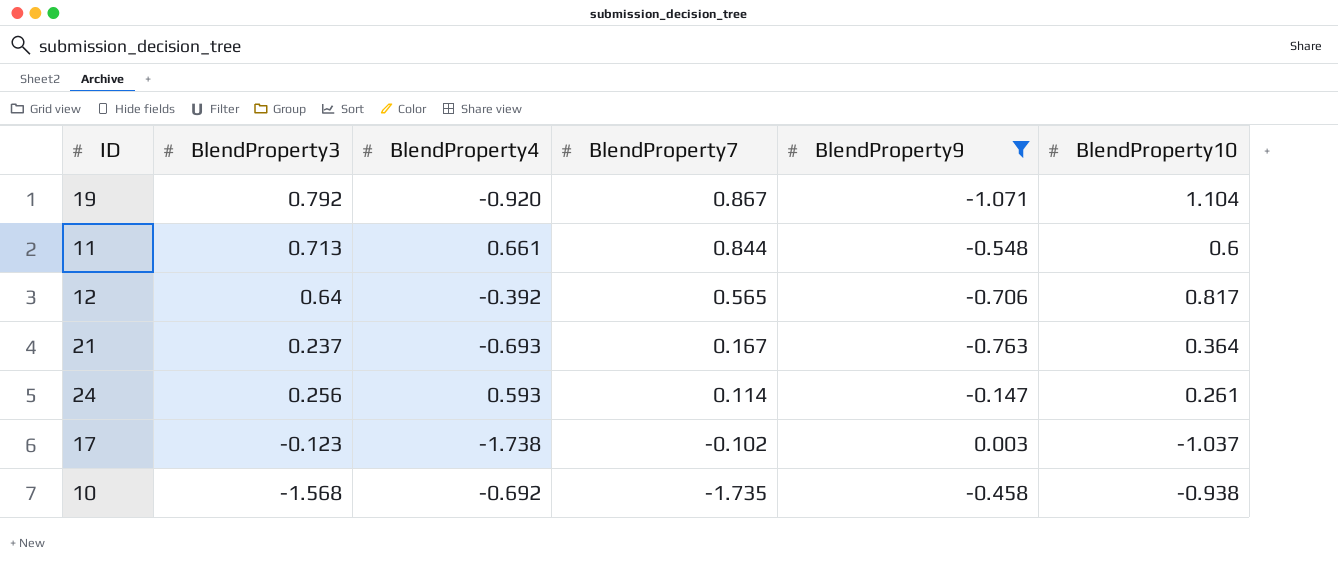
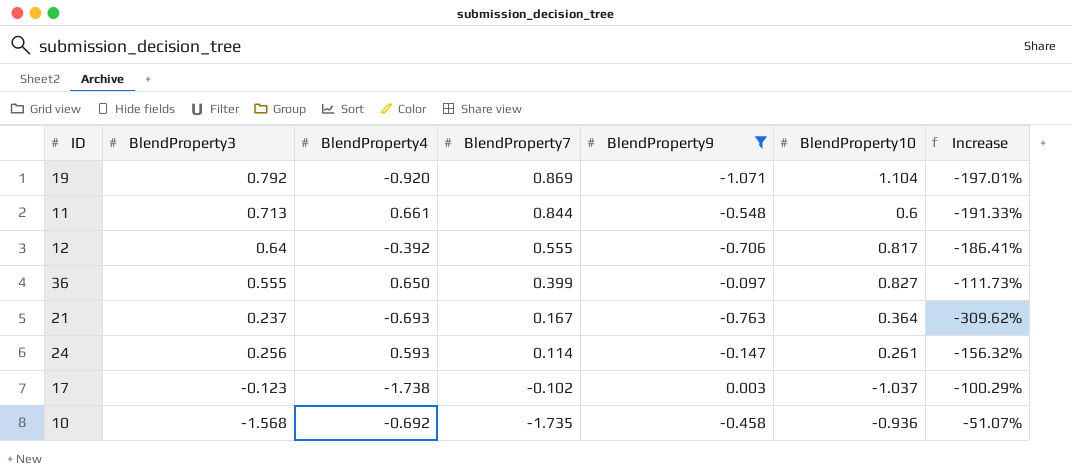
column Increase | formula: none -> ([BlendProperty9] - [BlendProperty10]) / [BlendProperty10]
19 | BlendProperty7: 0.867 -> 0.869
12 | BlendProperty7: 0.565 -> 0.555
row 36: none -> 0.555 | 0.650 | 0.399 | -0.097 | 0.827 | -111.73%
10 | BlendProperty10: -0.938 -> -0.936

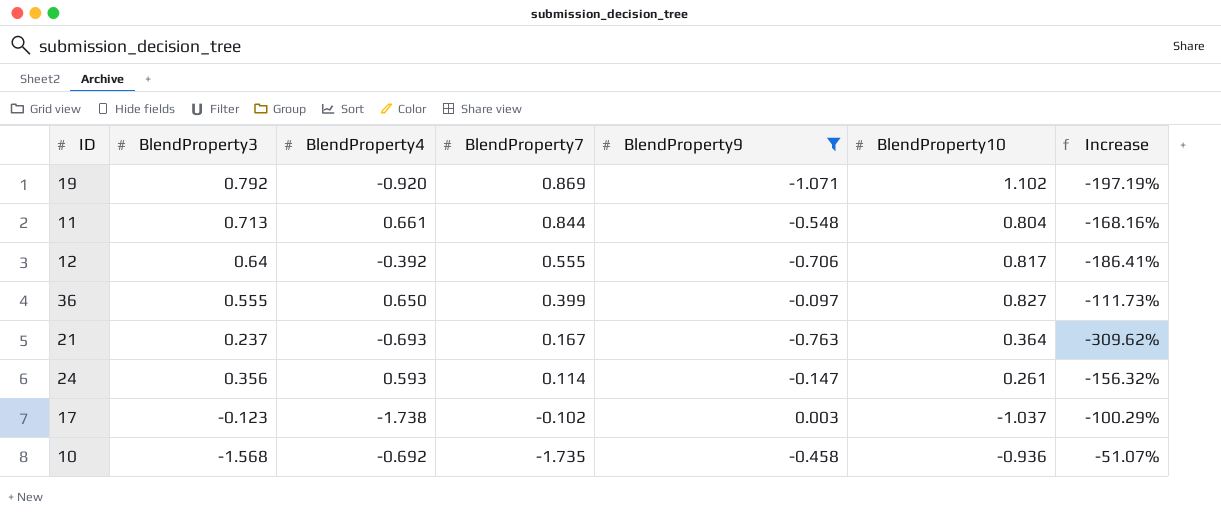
19 | BlendProperty10: 1.104 -> 1.102
19 | Increase: -197.01% -> -197.19%
11 | BlendProperty10: 0.6 -> 0.804
11 | Increase: -191.33% -> -168.16%
24 | BlendProperty3: 0.256 -> 0.356

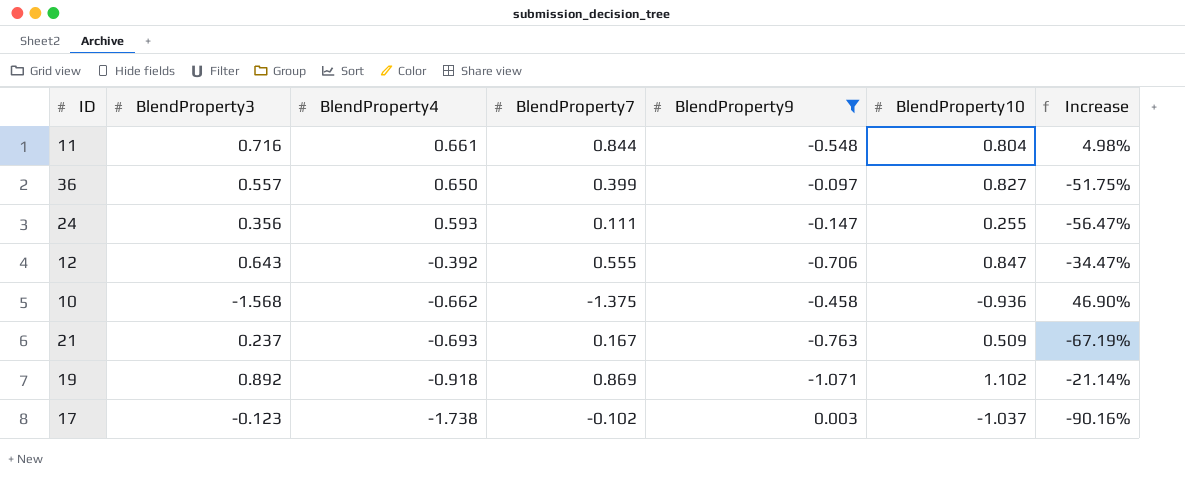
row order: BlendProperty7 descending -> BlendProperty4 descending
column Increase | formula: ([BlendProperty9] - [BlendProperty10]) / [BlendProperty10] -> ([BlendProperty7] - [BlendProperty10]) / [BlendProperty10]
11 | BlendProperty3: 0.713 -> 0.716
36 | BlendProperty3: 0.555 -> 0.557
24 | BlendProperty7: 0.114 -> 0.111
24 | BlendProperty10: 0.261 -> 0.255
12 | BlendProperty3: 0.64 -> 0.643
12 | BlendProperty10: 0.817 -> 0.847
10 | BlendProperty4: -0.692 -> -0.662
10 | BlendProperty7: -1.735 -> -1.375
21 | BlendProperty10: 0.364 -> 0.509
19 | BlendProperty3: 0.792 -> 0.892
19 | BlendProperty4: -0.920 -> -0.918

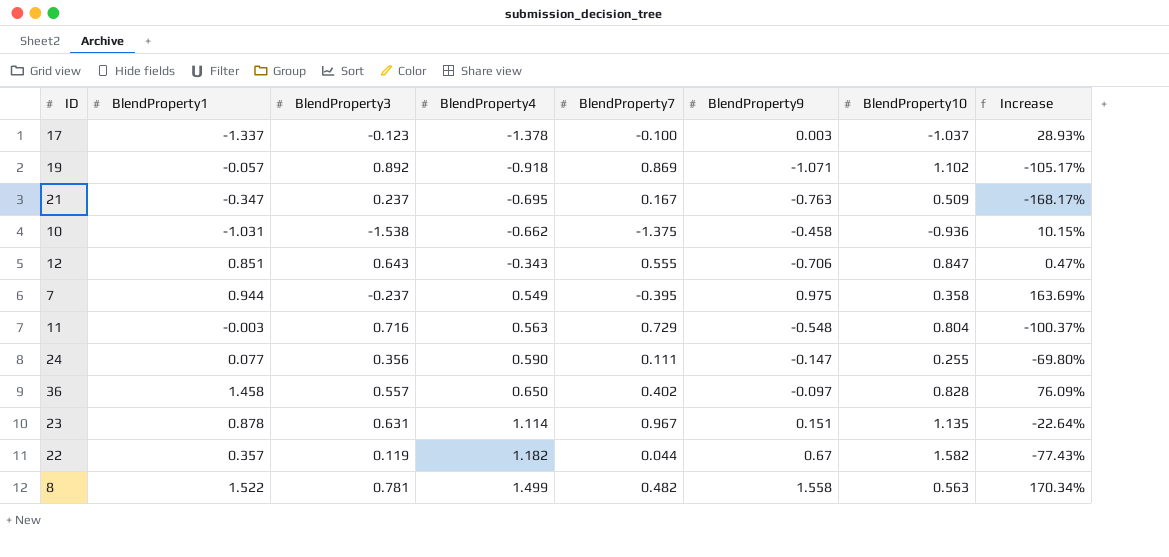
filter: BlendProperty9 <= 0.003 -> none
row order: BlendProperty4 descending -> BlendProperty4 ascending
column BlendProperty1 | position: none -> 2
column Increase | formula: ([BlendProperty7] - [BlendProperty10]) / [BlendProperty10] -> ([BlendProperty1] - [BlendProperty10]) / [BlendProperty10]
17 | BlendProperty4: -1.738 -> -1.378
17 | BlendProperty7: -0.102 -> -0.100
21 | BlendProperty4: -0.693 -> -0.695
10 | BlendProperty3: -1.568 -> -1.538
12 | BlendProperty4: -0.392 -> -0.343
11 | BlendProperty4: 0.661 -> 0.563
11 | BlendProperty7: 0.844 -> 0.729
24 | BlendProperty4: 0.593 -> 0.590
36 | BlendProperty7: 0.399 -> 0.402
36 | BlendProperty10: 0.827 -> 0.828

